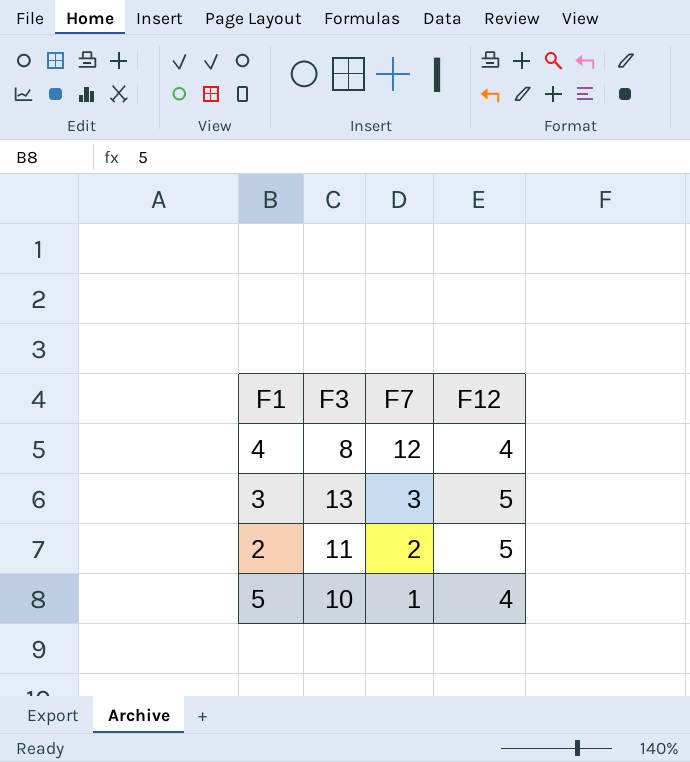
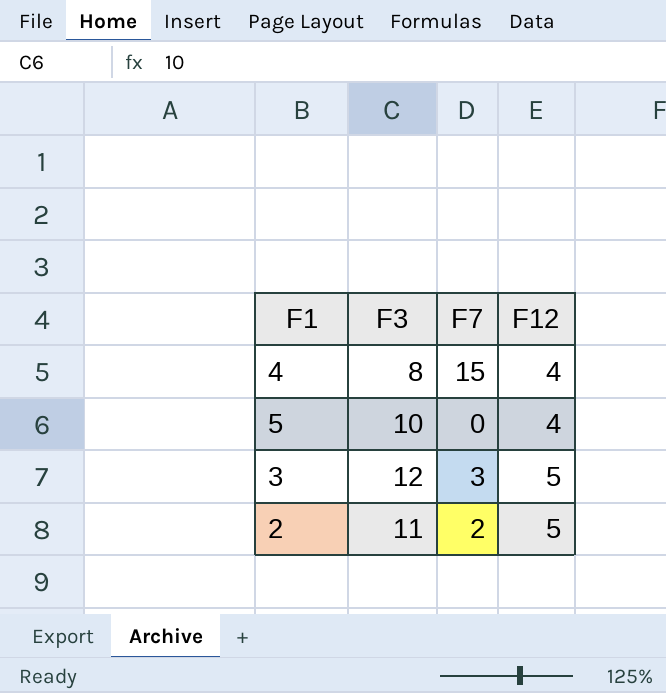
row order: F7 descending -> F12 ascending
4 | F7: 12 -> 15
5 | F7: 1 -> 0
3 | F3: 13 -> 12

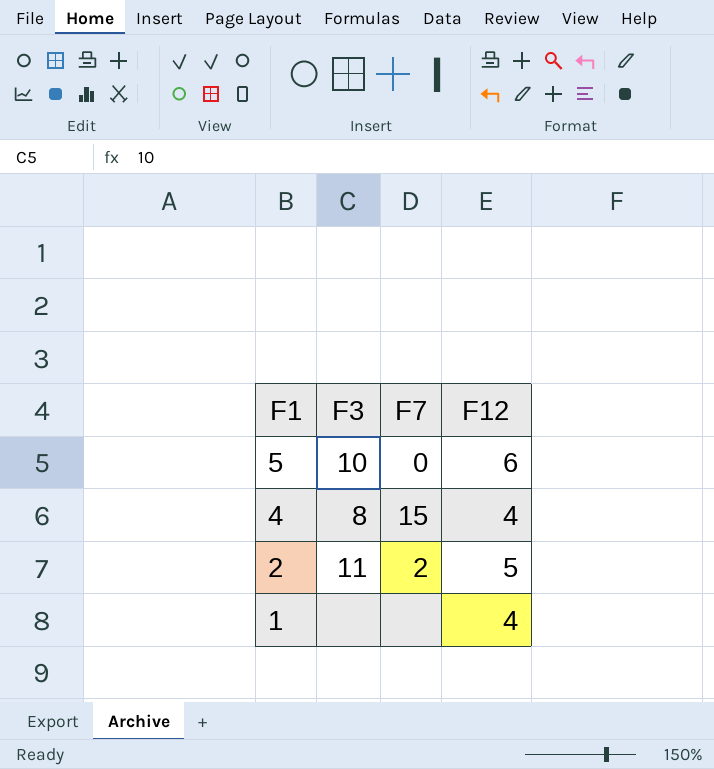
row order: F12 ascending -> F1 descending
row 3: 12 | 3 | 5 -> none
5 | F12: 4 -> 6
row 1: none -> none | none | 4

